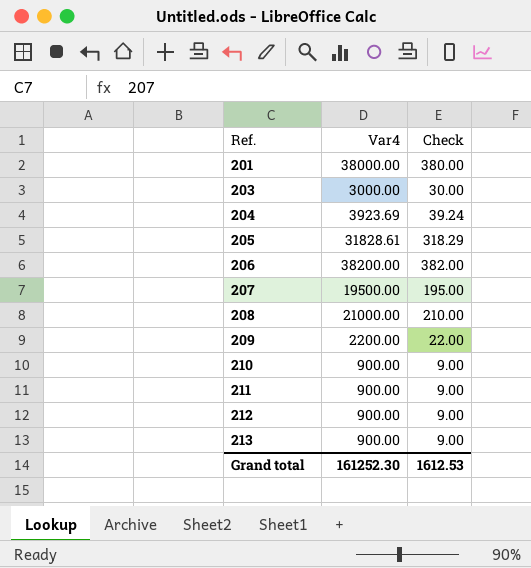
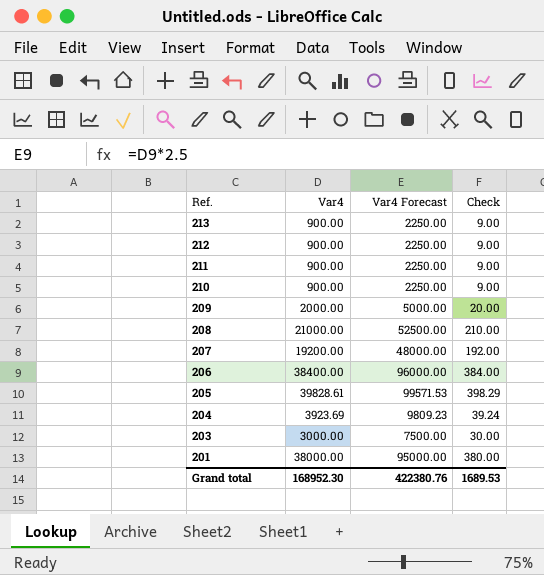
row order: Ref. ascending -> Ref. descending
column Var4 Forecast | formula: none -> [Var4] * 2.5
209 | Var4: 2200.00 -> 2000.00
209 | Check: 22.00 -> 20.00
207 | Var4: 19500.00 -> 19200.00
207 | Check: 195.00 -> 192.00
206 | Var4: 38200.00 -> 38400.00
206 | Check: 382.00 -> 384.00
205 | Var4: 31828.61 -> 39828.61
205 | Check: 318.29 -> 398.29
Grand total | Var4: 161252.30 -> 168952.30
Grand total | Check: 1612.53 -> 1689.53

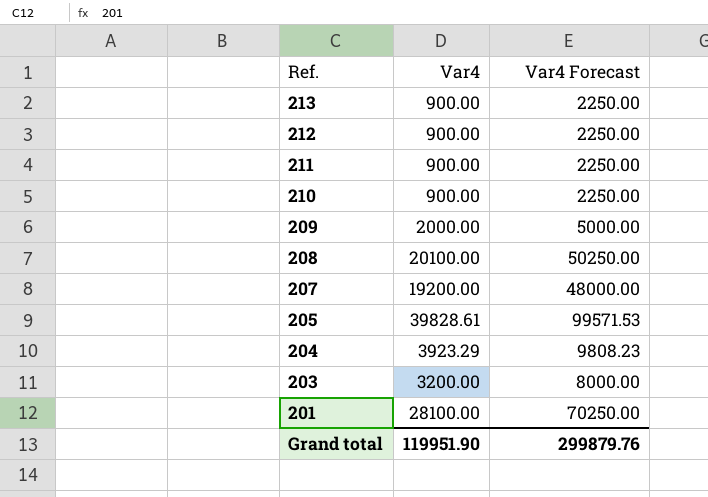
column Check | formula: [Var4] * 0.01 -> none
row 206: 38400.00 | 96000.00 | 384.00 -> none
208 | Var4: 21000.00 -> 20100.00
208 | Var4 Forecast: 52500.00 -> 50250.00
204 | Var4: 3923.69 -> 3923.29
204 | Var4 Forecast: 9809.23 -> 9808.23
203 | Var4: 3000.00 -> 3200.00
203 | Var4 Forecast: 7500.00 -> 8000.00
201 | Var4: 38000.00 -> 28100.00
201 | Var4 Forecast: 95000.00 -> 70250.00
Grand total | Var4: 168952.30 -> 119951.90
Grand total | Var4 Forecast: 422380.76 -> 299879.76

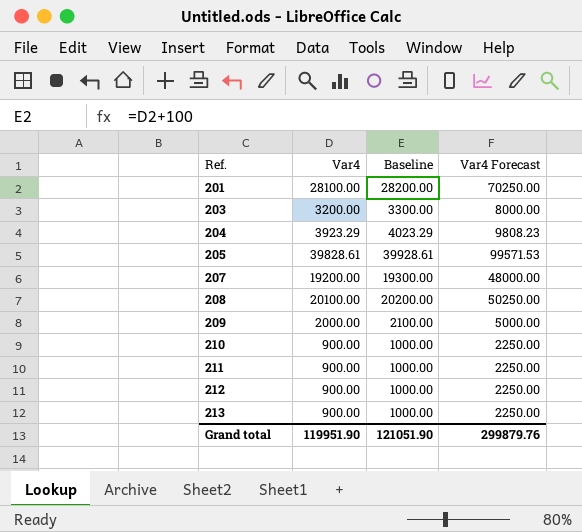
row order: Ref. descending -> Ref. ascending
column Baseline | formula: none -> [Var4] + 100

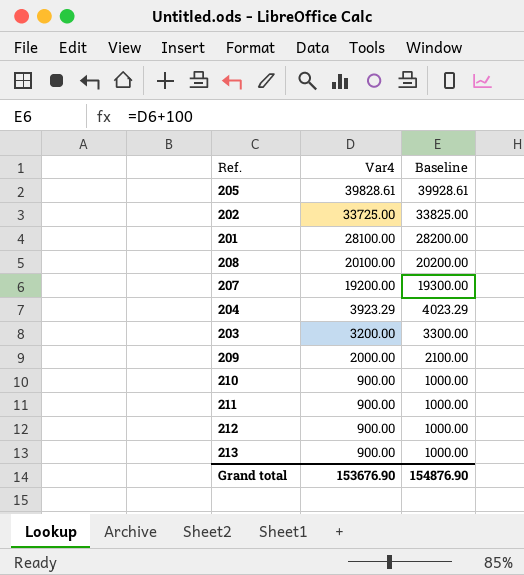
row order: Ref. ascending -> Var4 descending
column Var4 Forecast | formula: [Var4] * 2.5 -> none
row 202: none -> 33725.00 | 33825.00
Grand total | Var4: 119951.90 -> 153676.90
Grand total | Baseline: 121051.90 -> 154876.90

